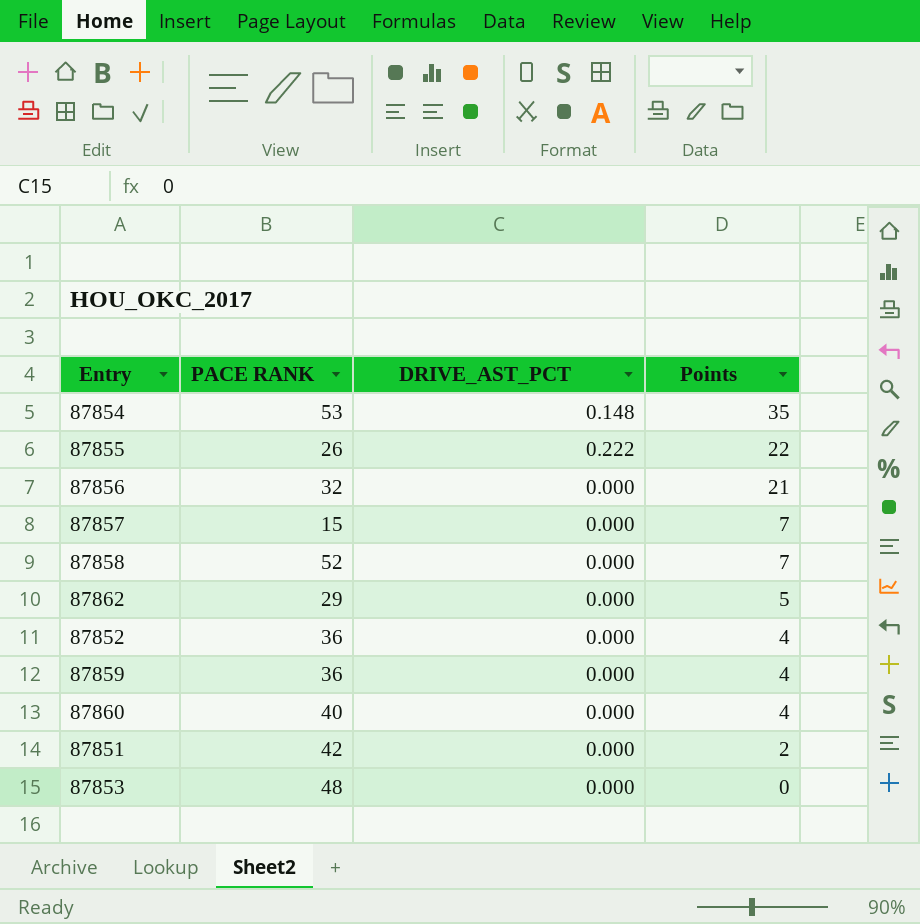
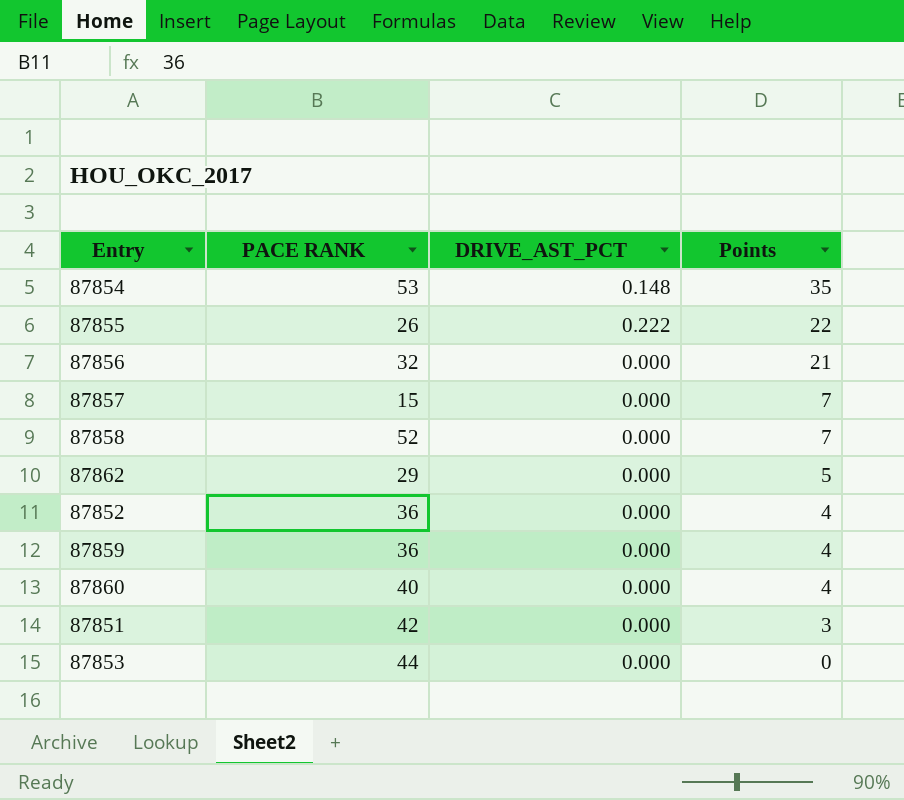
87851 | Points: 2 -> 3
87853 | PACE RANK: 48 -> 44

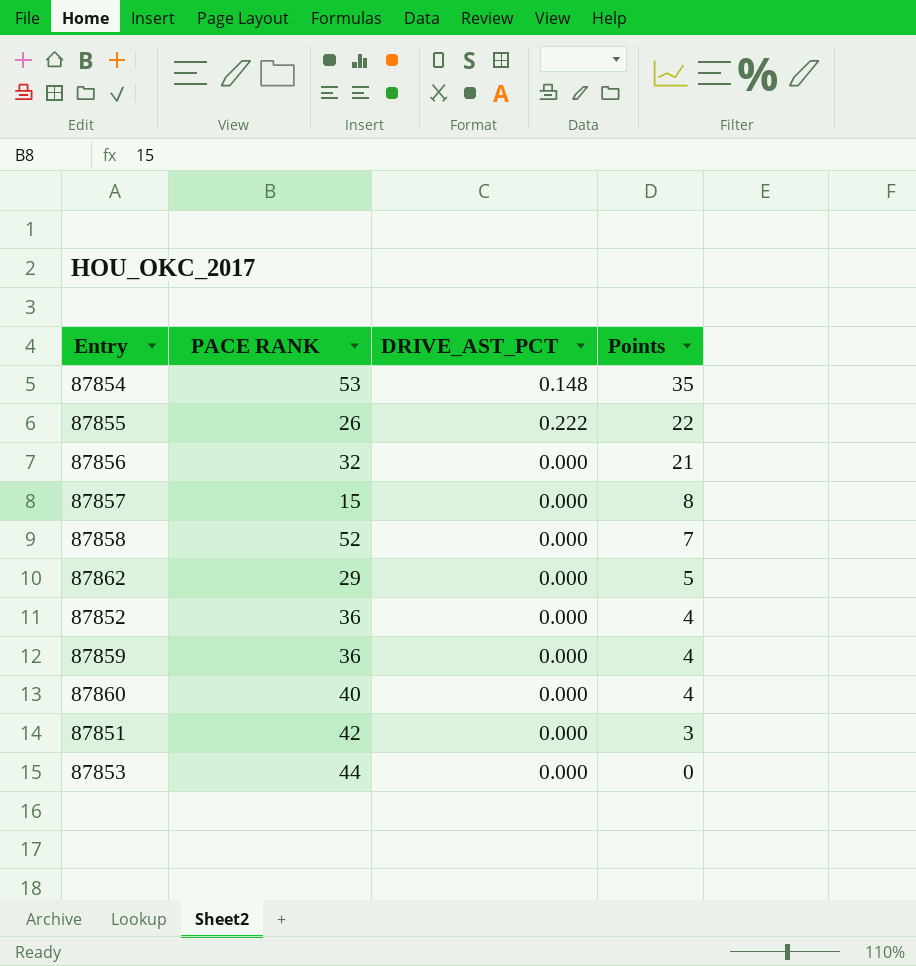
87857 | Points: 7 -> 8

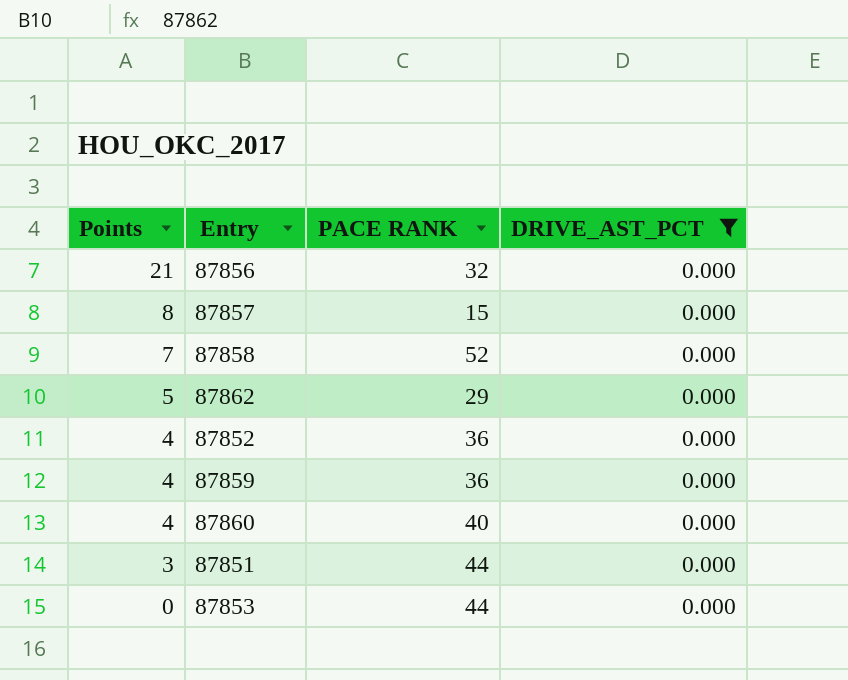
filter: none -> DRIVE_AST_PCT = 0.000
column Points | position: 4 -> 1
87851 | PACE RANK: 42 -> 44

